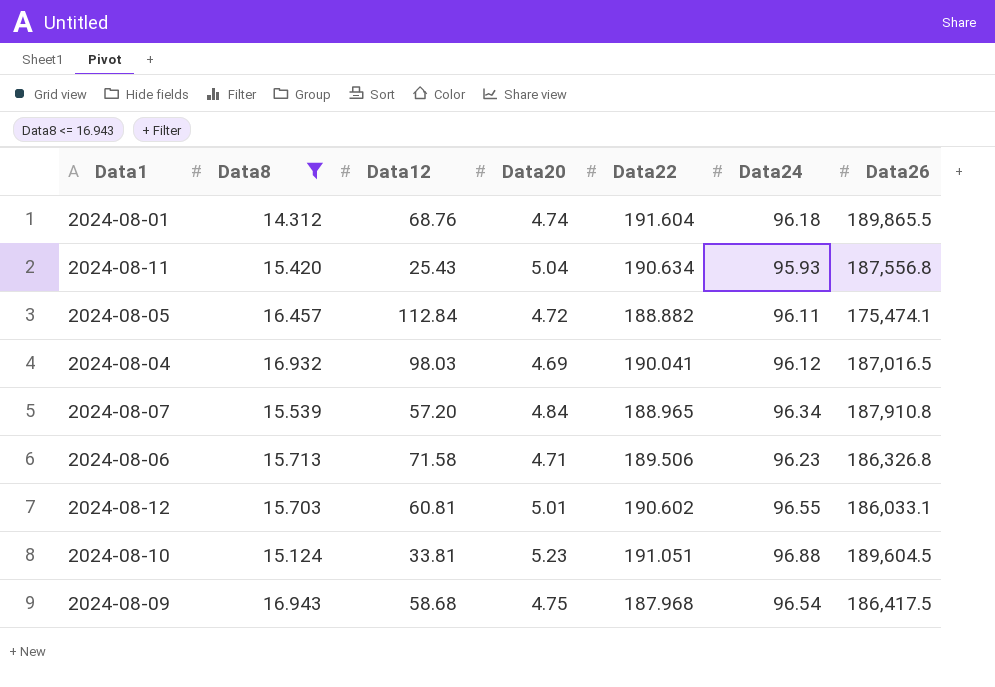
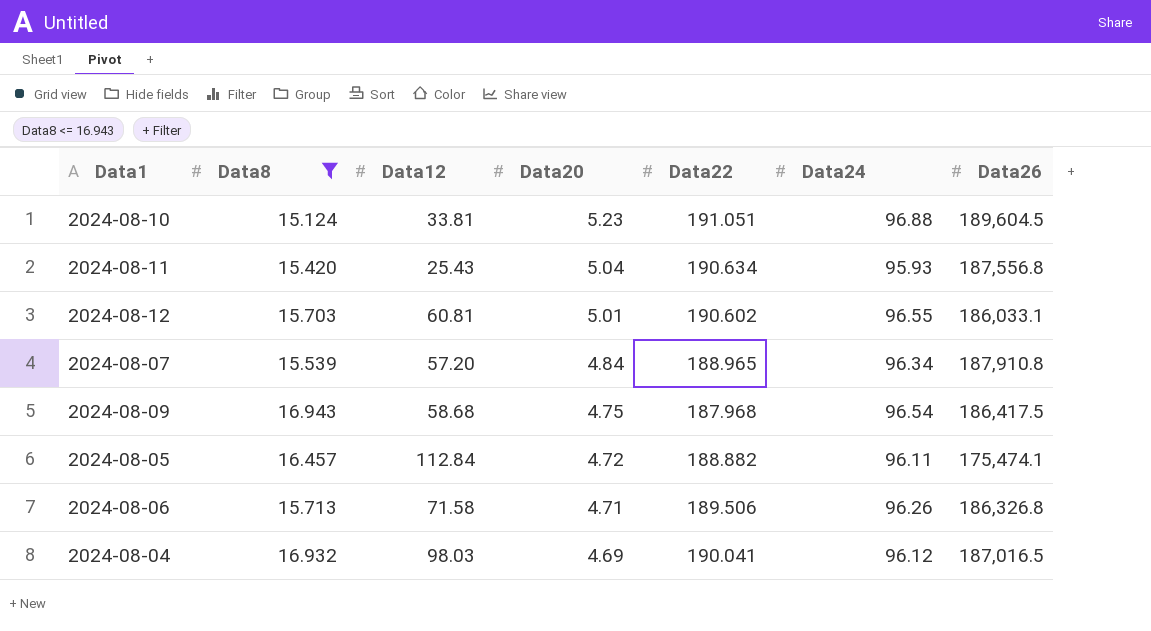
row order: none -> Data20 descending
row 2024-08-01: 14.312 | 68.76 | 4.74 | 191.604 | 96.18 | 189,865.5 -> none
2024-08-06 | Data24: 96.23 -> 96.26

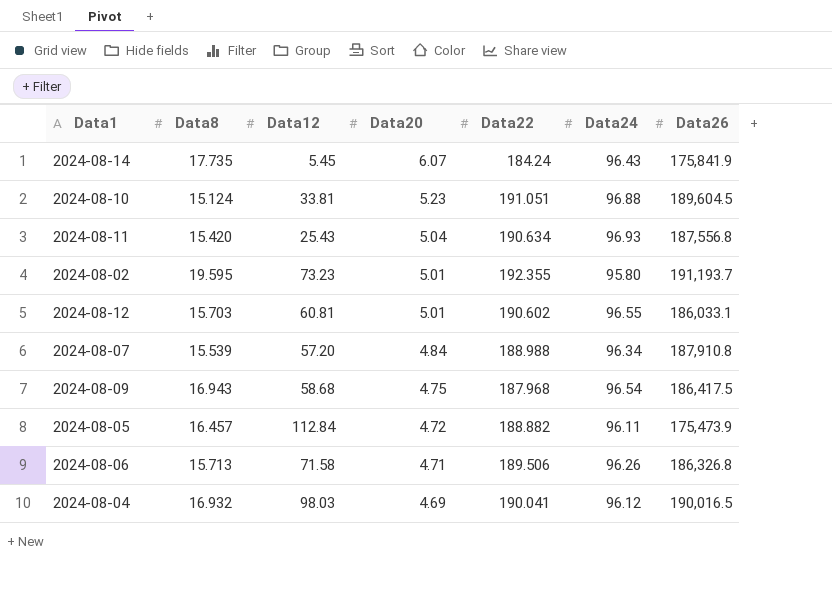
filter: Data8 <= 16.943 -> none
2024-08-11 | Data24: 95.93 -> 96.93
2024-08-07 | Data22: 188.965 -> 188.988
2024-08-05 | Data26: 175,474.1 -> 175,473.9
2024-08-04 | Data26: 187,016.5 -> 190,016.5

